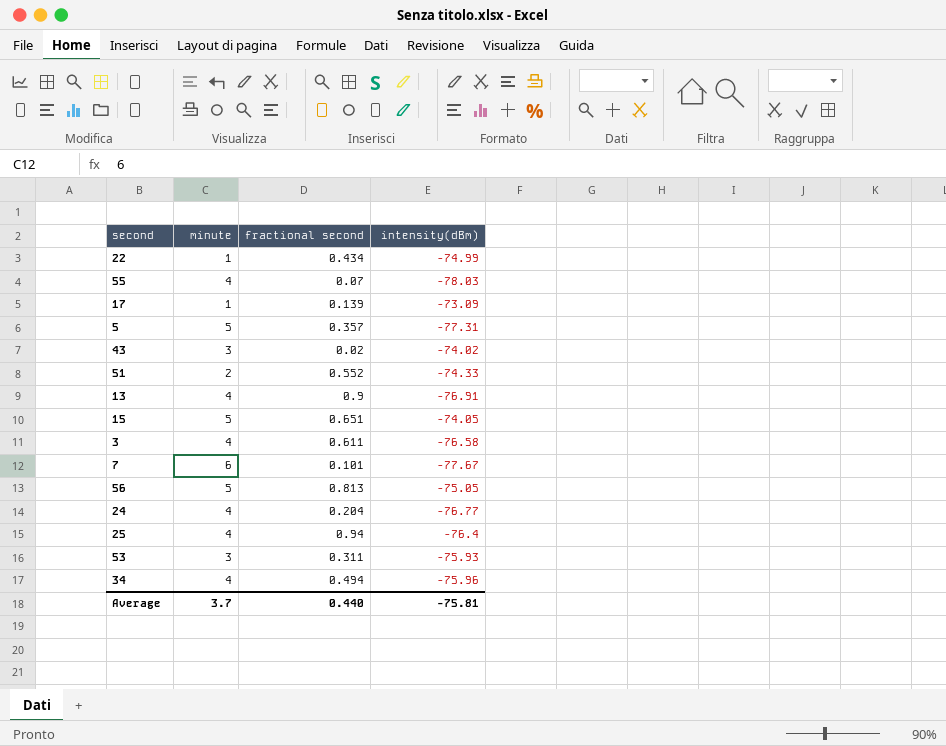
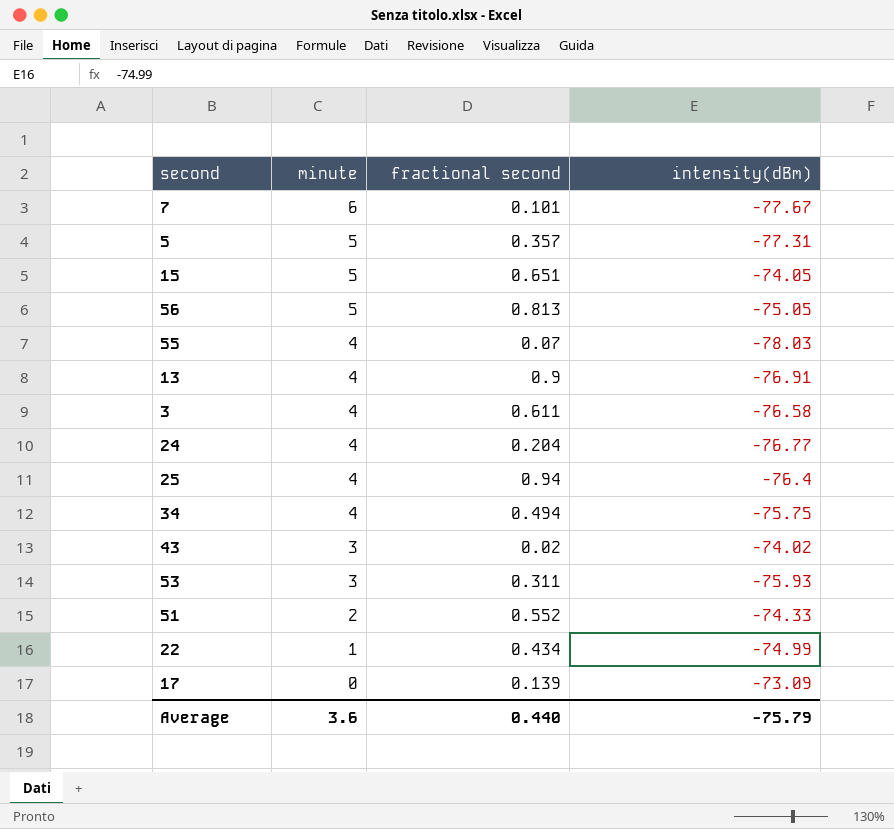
row order: none -> minute descending
34 | intensity(dBm): -75.96 -> -75.75
17 | minute: 1 -> 0
Average | minute: 3.7 -> 3.6
Average | intensity(dBm): -75.81 -> -75.79

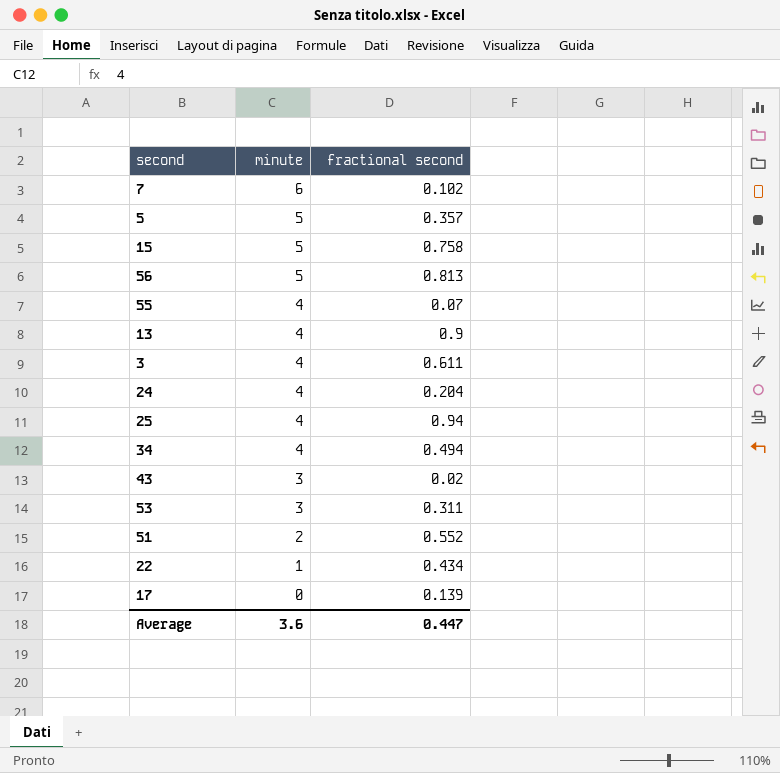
column intensity(dBm) | position: 4 -> none
7 | fractional second: 0.101 -> 0.102
15 | fractional second: 0.651 -> 0.758
Average | fractional second: 0.440 -> 0.447

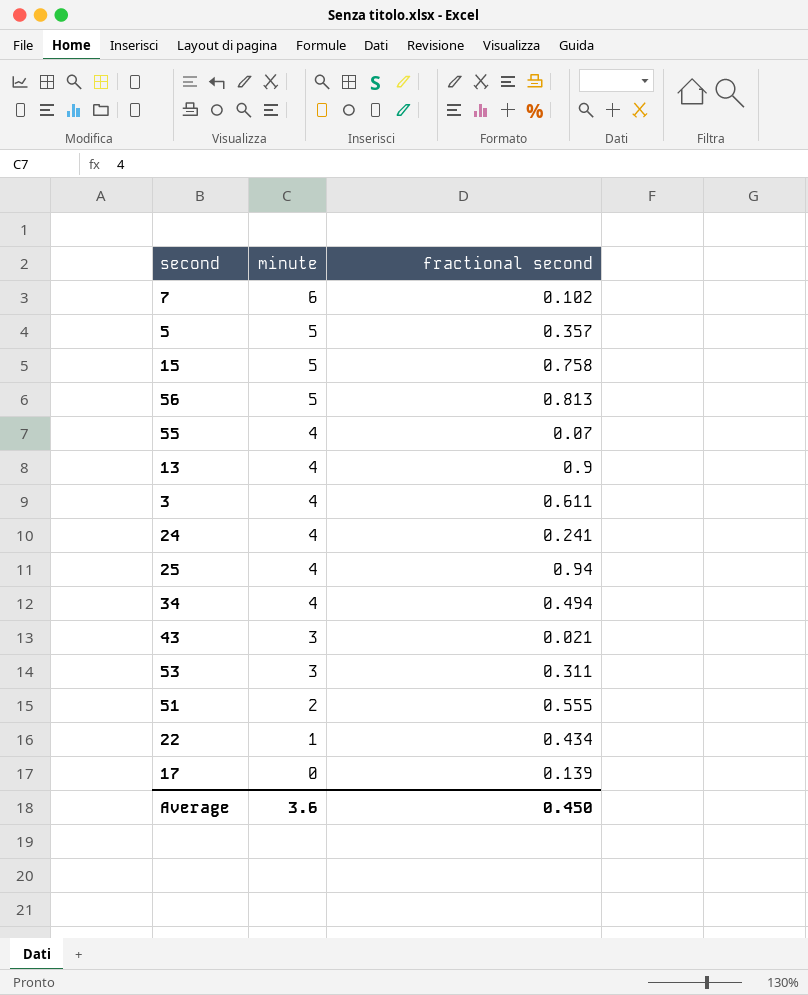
24 | fractional second: 0.204 -> 0.241
43 | fractional second: 0.02 -> 0.021
51 | fractional second: 0.552 -> 0.555
Average | fractional second: 0.447 -> 0.450

